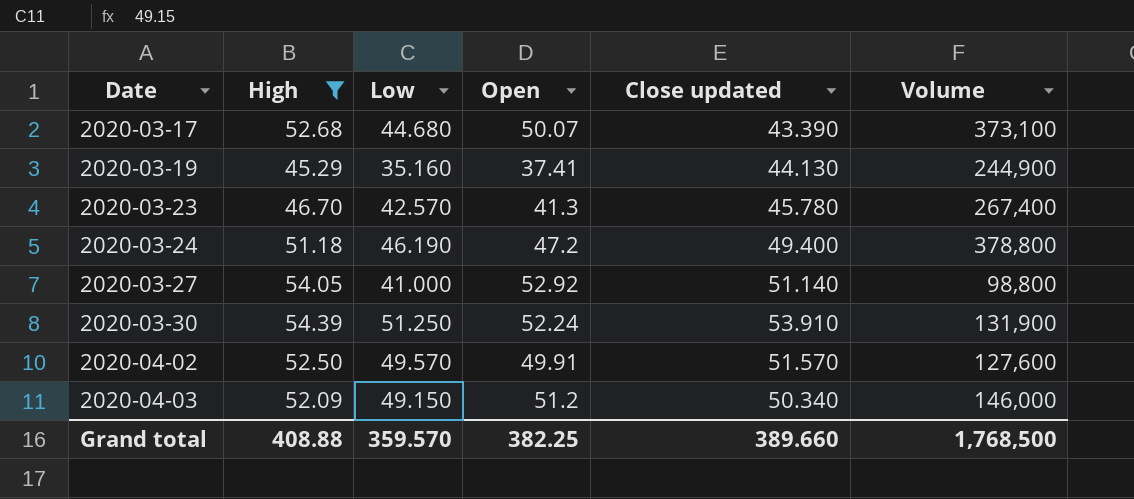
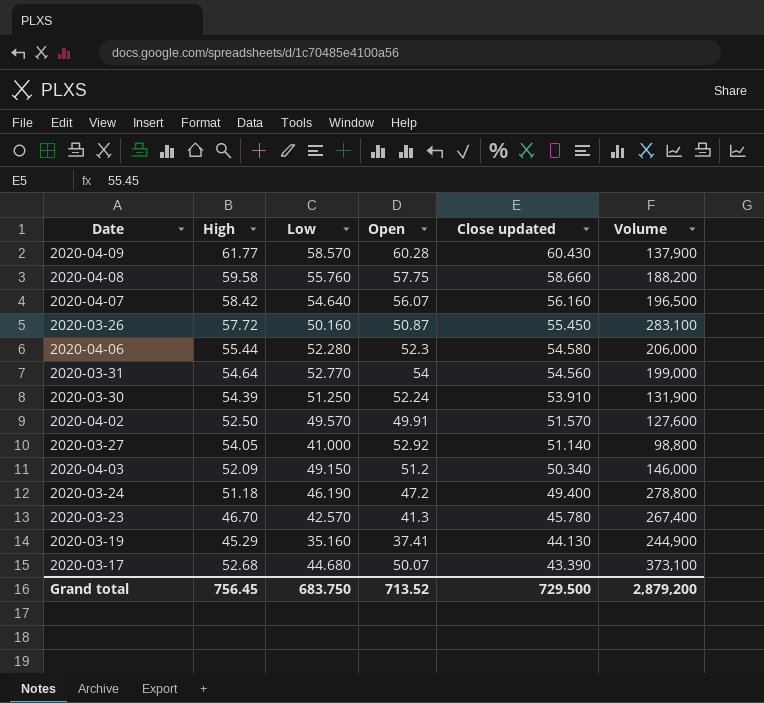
filter: High <= 54.39 -> none
row order: Date ascending -> Close updated descending
2020-03-24 | Volume: 378,800 -> 278,800
Grand total | High: 408.88 -> 756.45
Grand total | Low: 359.570 -> 683.750
Grand total | Open: 382.25 -> 713.52
Grand total | Close updated: 389.660 -> 729.500
Grand total | Volume: 1,768,500 -> 2,879,200

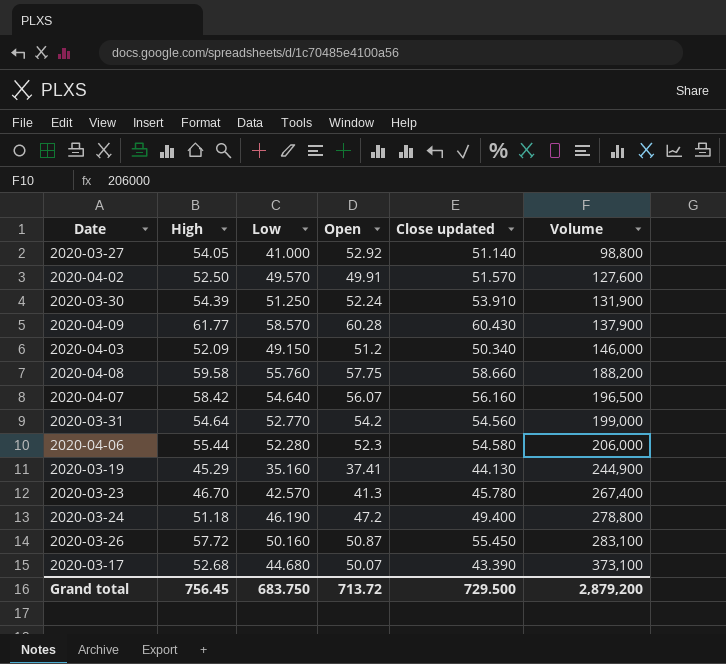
row order: Close updated descending -> Volume ascending
2020-03-31 | Open: 54 -> 54.2
Grand total | Open: 713.52 -> 713.72

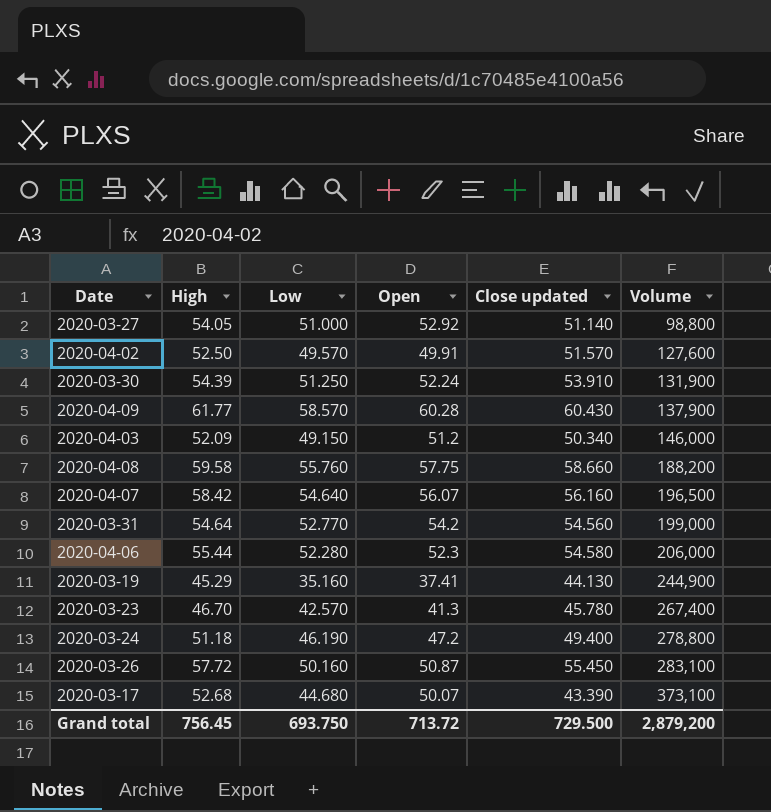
2020-03-27 | Low: 41.000 -> 51.000
Grand total | Low: 683.750 -> 693.750

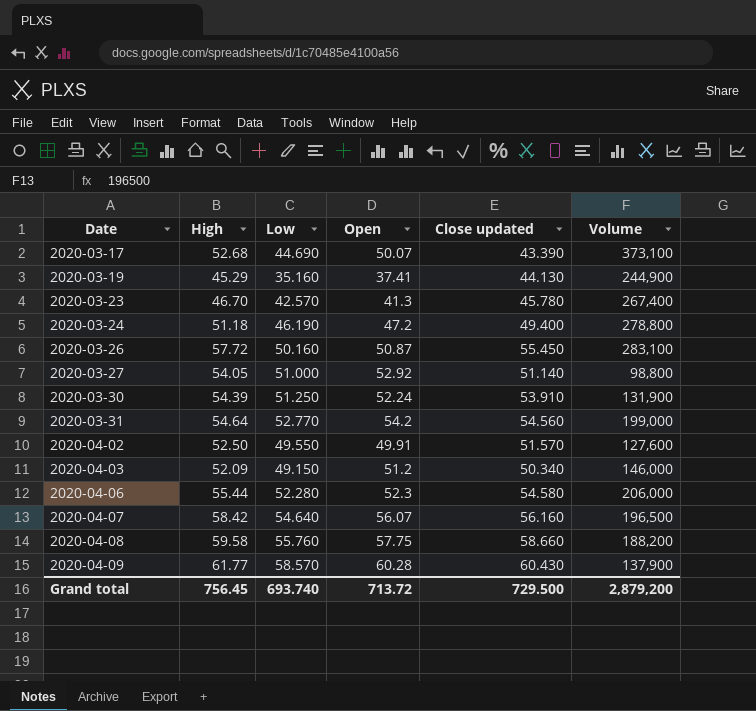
row order: Volume ascending -> Date ascending
2020-03-17 | Low: 44.680 -> 44.690
2020-04-02 | Low: 49.570 -> 49.550
Grand total | Low: 693.750 -> 693.740

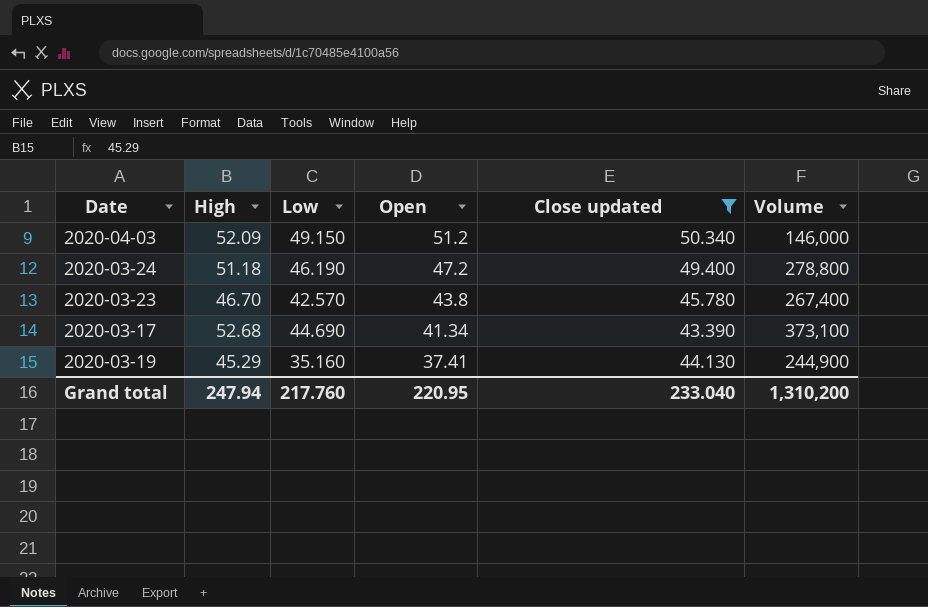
filter: none -> Close updated <= 50.340
row order: Date ascending -> Open descending
2020-03-23 | Open: 41.3 -> 43.8
2020-03-17 | Open: 50.07 -> 41.34
Grand total | High: 756.45 -> 247.94
Grand total | Low: 693.740 -> 217.760
Grand total | Open: 713.72 -> 220.95
Grand total | Close updated: 729.500 -> 233.040
Grand total | Volume: 2,879,200 -> 1,310,200

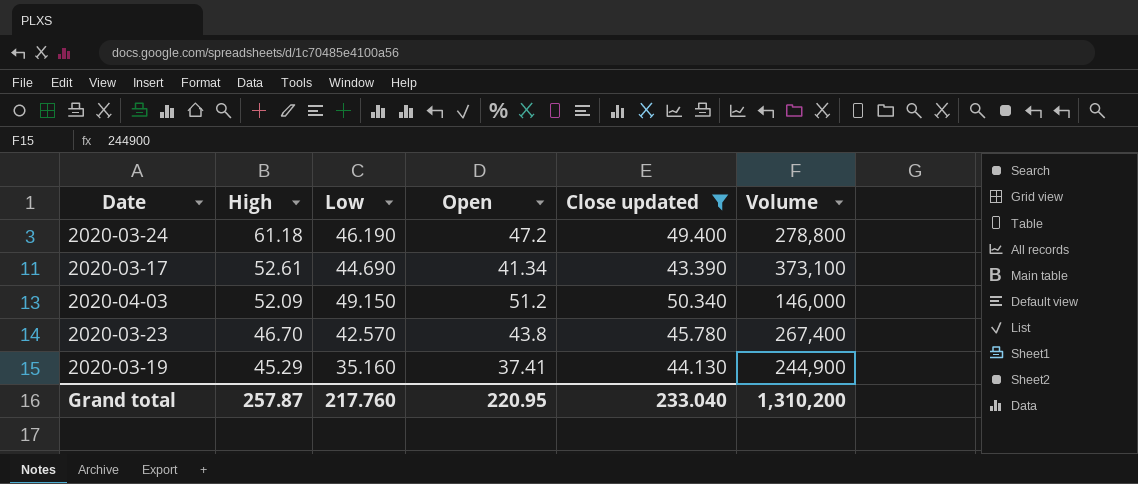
row order: Open descending -> High descending
2020-03-24 | High: 51.18 -> 61.18
2020-03-17 | High: 52.68 -> 52.61
Grand total | High: 247.94 -> 257.87

